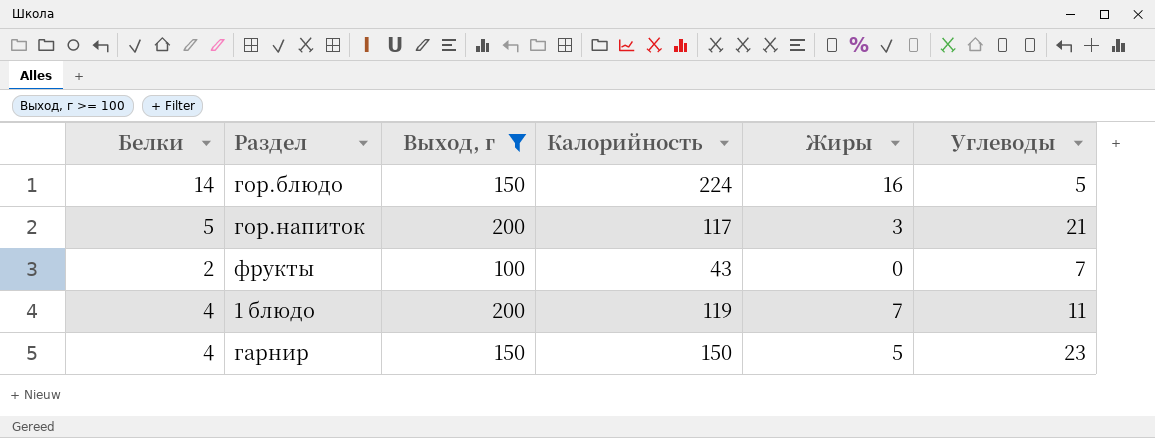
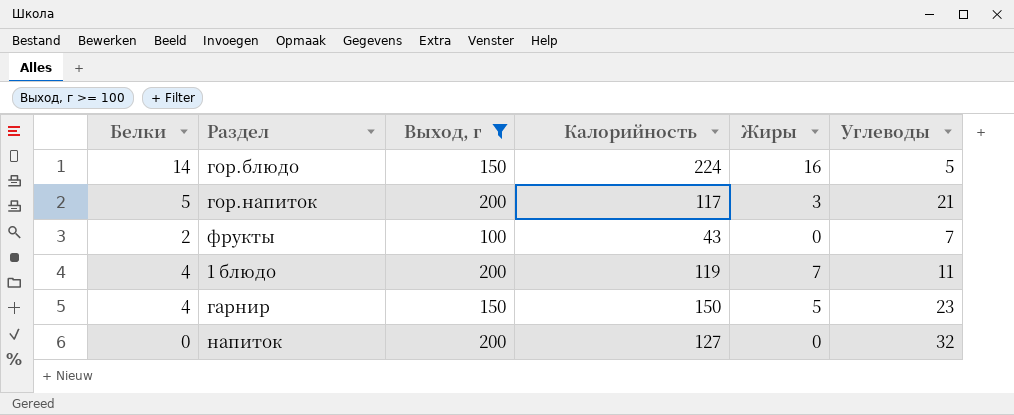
row напиток: none -> 0 | 200 | 127 | 0 | 32

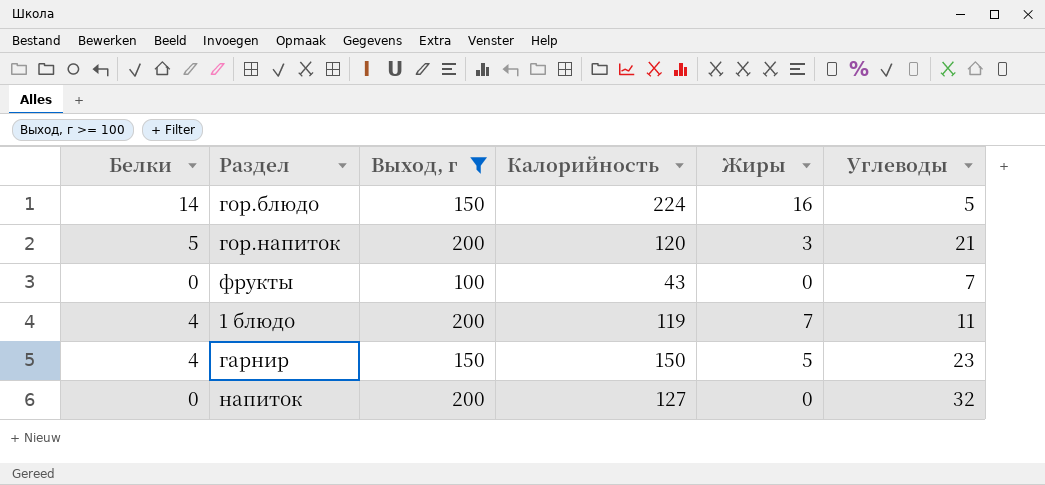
гор.напиток | Калорийность: 117 -> 120
фрукты | Белки: 2 -> 0

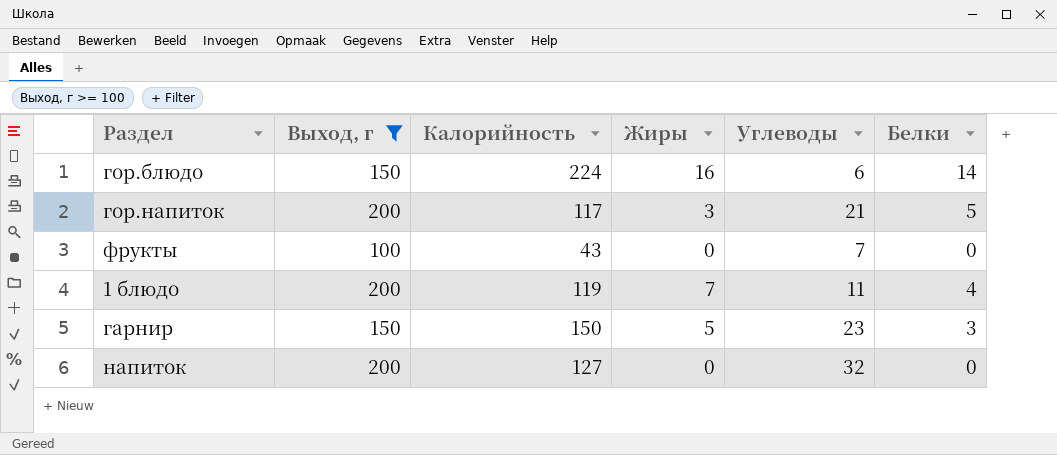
column Белки | position: 1 -> 6
гор.блюдо | Углеводы: 5 -> 6
гор.напиток | Калорийность: 120 -> 117
гарнир | Белки: 4 -> 3

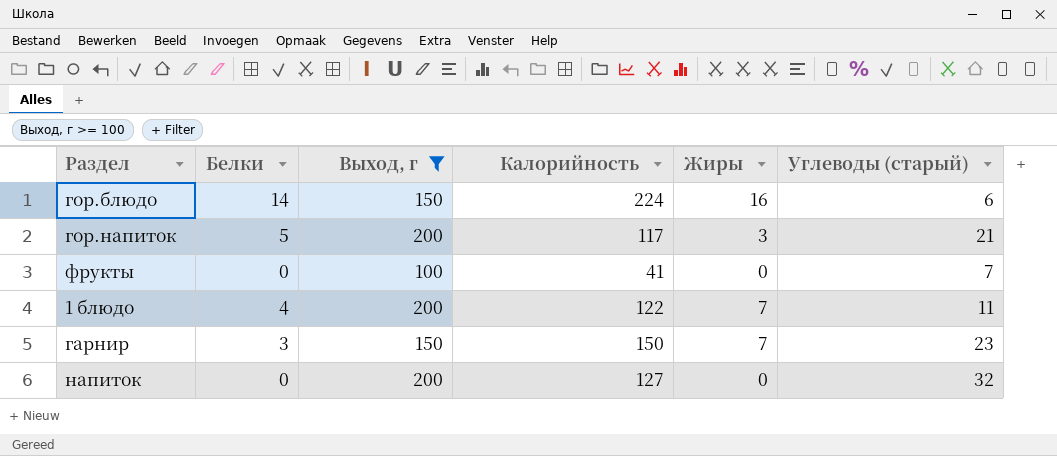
column Белки | position: 6 -> 2
column name: Углеводы -> Углеводы (старый)
фрукты | Калорийность: 43 -> 41
1 блюдо | Калорийность: 119 -> 122
гарнир | Жиры: 5 -> 7

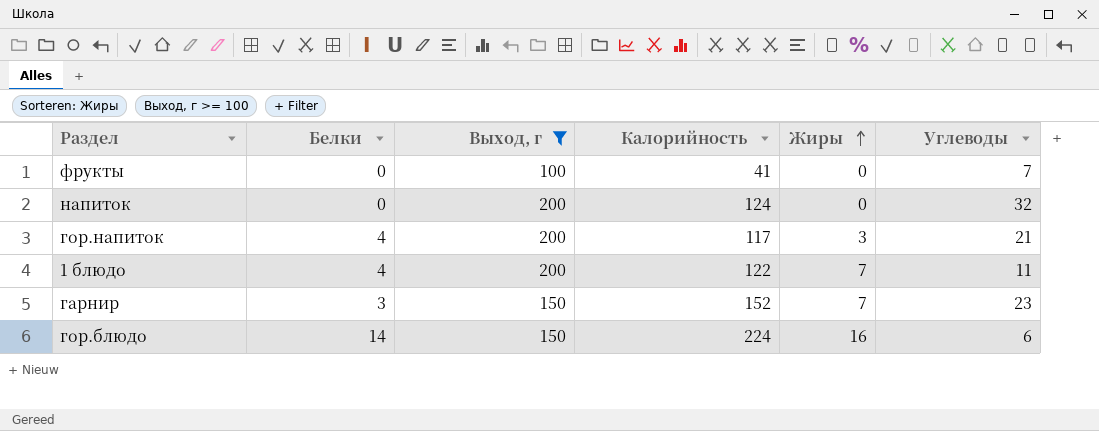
row order: none -> Жиры ascending
column name: Углеводы (старый) -> Углеводы
напиток | Калорийность: 127 -> 124
гор.напиток | Белки: 5 -> 4
гарнир | Калорийность: 150 -> 152

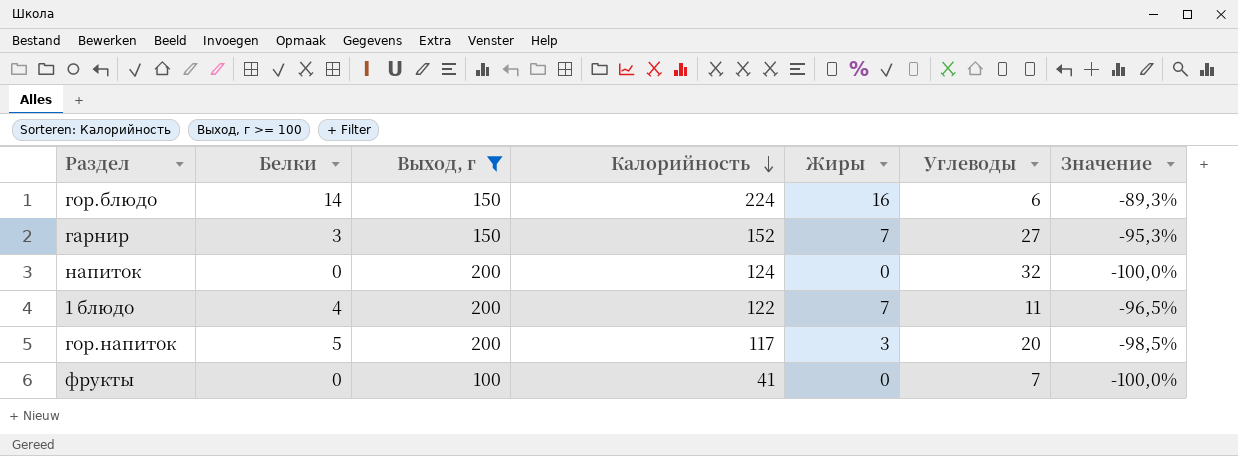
row order: Жиры ascending -> Калорийность descending
column Значение | formula: none -> ([Жиры] - [Выход, г]) / [Выход, г]
гарнир | Углеводы: 23 -> 27
гор.напиток | Белки: 4 -> 5
гор.напиток | Углеводы: 21 -> 20

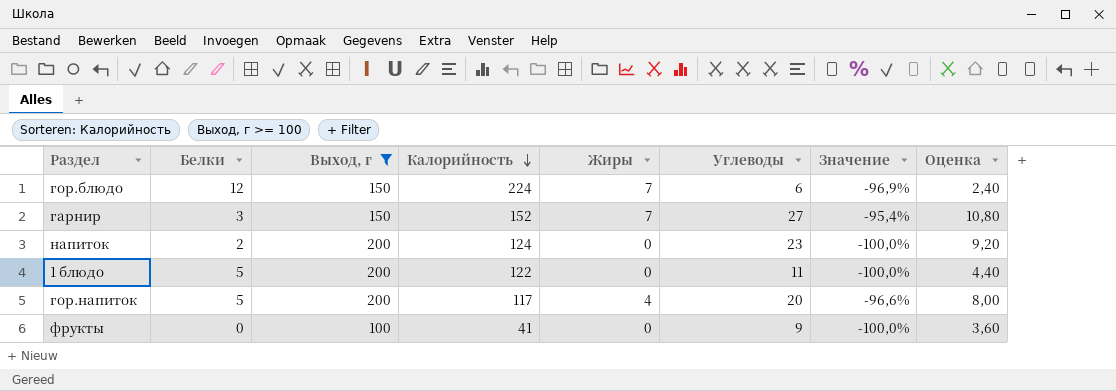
column Значение | formula: ([Жиры] - [Выход, г]) / [Выход, г] -> ([Жиры] - [Калорийность]) / [Калорийность]
column Оценка | formula: none -> [Углеводы] * 0,4
гор.блюдо | Белки: 14 -> 12
гор.блюдо | Жиры: 16 -> 7
напиток | Белки: 0 -> 2
напиток | Углеводы: 32 -> 23
1 блюдо | Белки: 4 -> 5
1 блюдо | Жиры: 7 -> 0
гор.напиток | Жиры: 3 -> 4
фрукты | Углеводы: 7 -> 9

